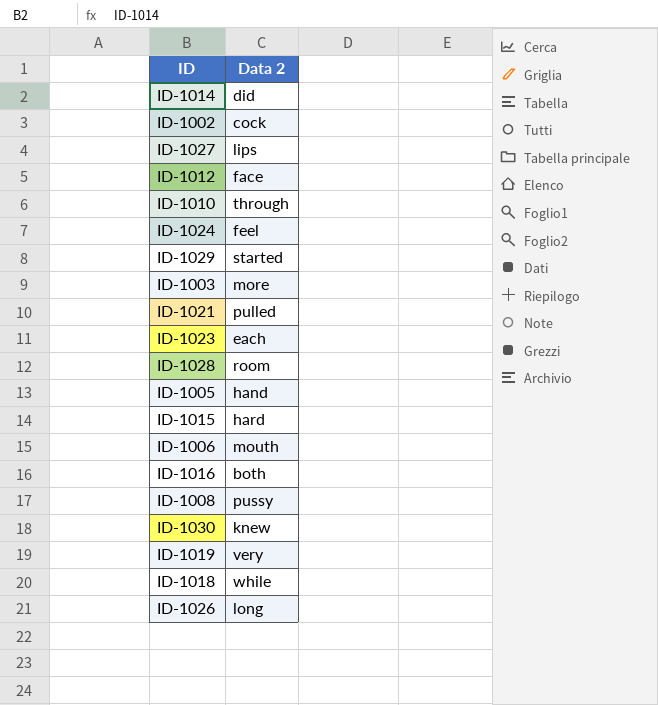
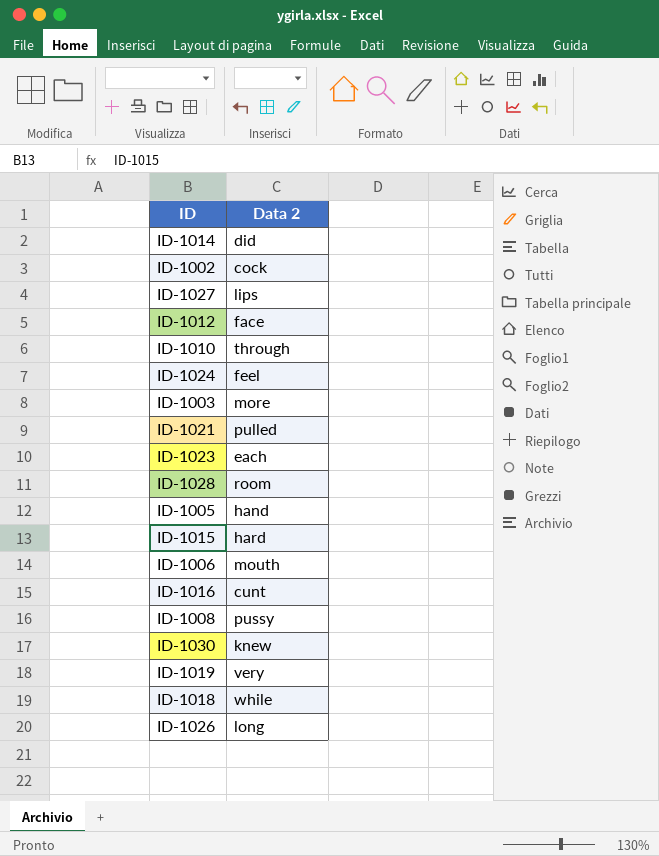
row ID-1029: started -> none
ID-1016 | Data 2: both -> cunt

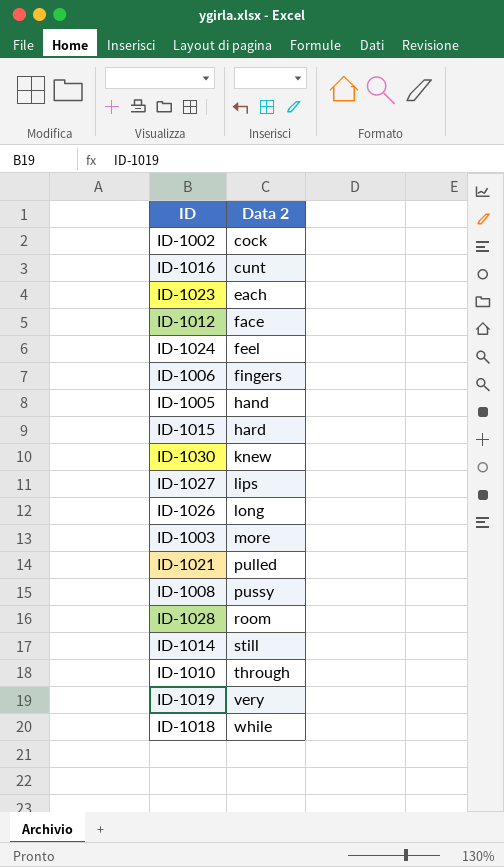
row order: none -> Data 2 ascending
ID-1006 | Data 2: mouth -> fingers
ID-1014 | Data 2: did -> still

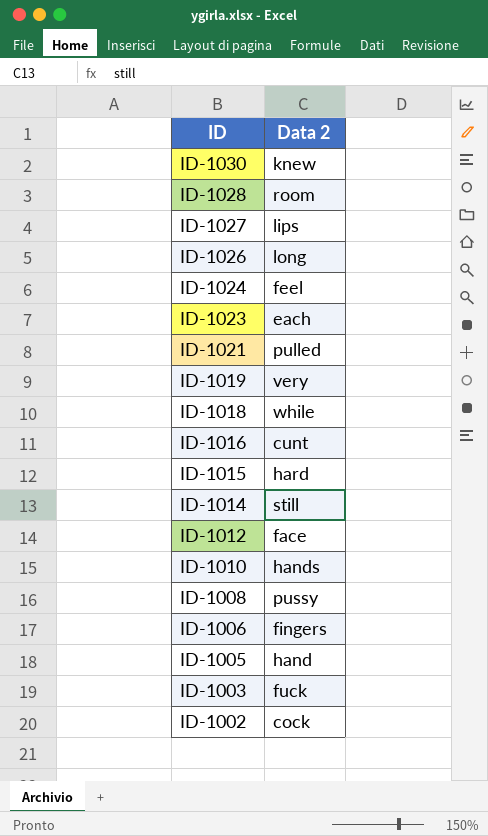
row order: Data 2 ascending -> ID descending
ID-1010 | Data 2: through -> hands
ID-1003 | Data 2: more -> fuck

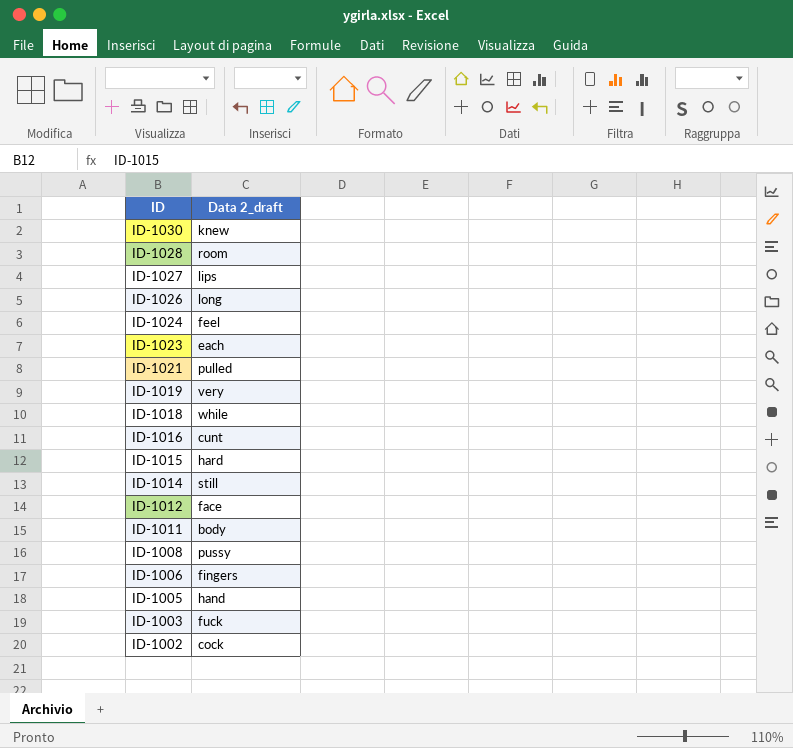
column name: Data 2 -> Data 2_draft
row ID-1010: hands -> none
row ID-1011: none -> body

